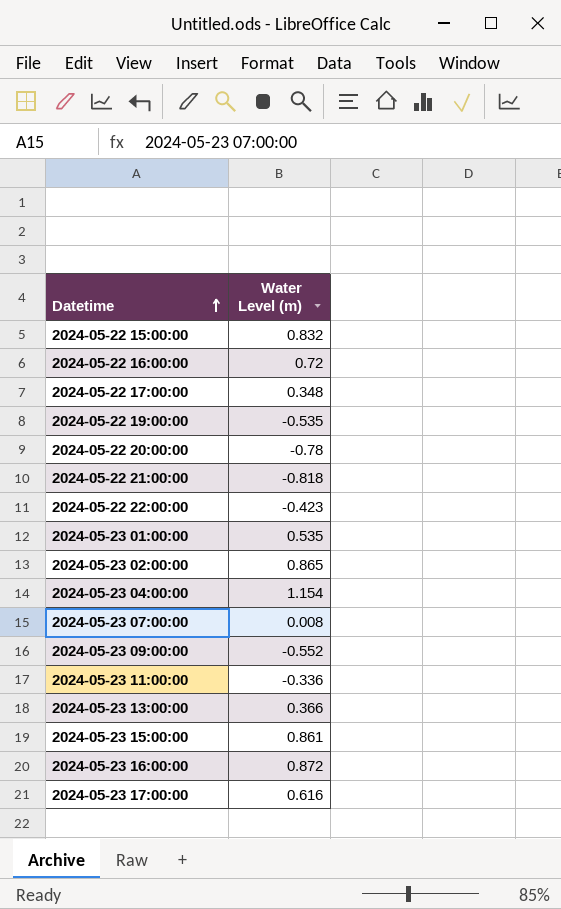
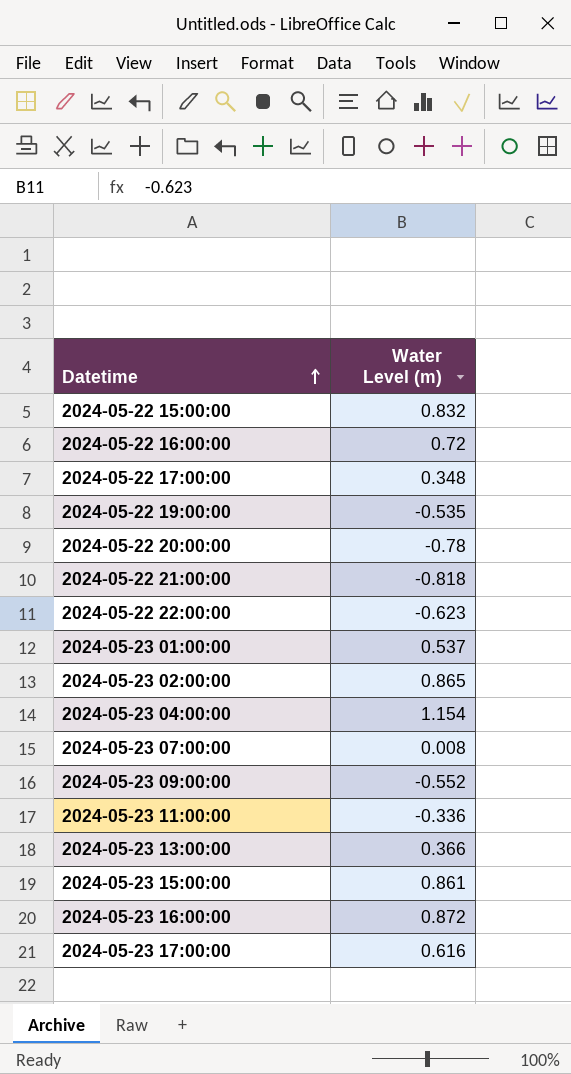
2024-05-22 22:00:00 | Water Level (m): -0.423 -> -0.623
2024-05-23 01:00:00 | Water Level (m): 0.535 -> 0.537

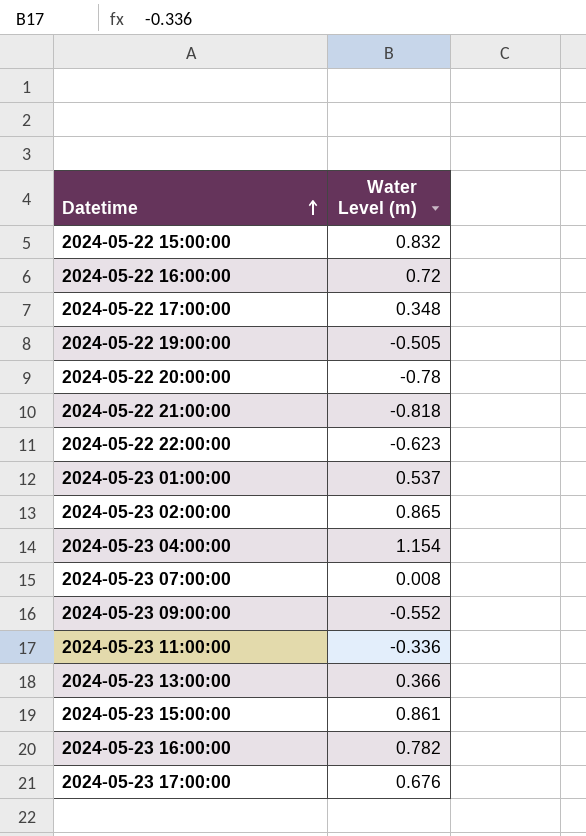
2024-05-22 19:00:00 | Water Level (m): -0.535 -> -0.505
2024-05-23 16:00:00 | Water Level (m): 0.872 -> 0.782
2024-05-23 17:00:00 | Water Level (m): 0.616 -> 0.676

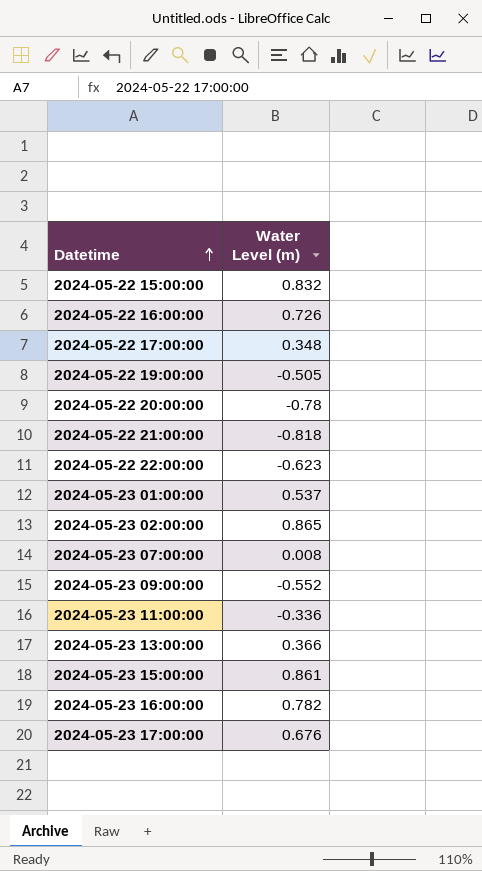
row 2024-05-23 04:00:00: 1.154 -> none
2024-05-22 16:00:00 | Water Level (m): 0.72 -> 0.726

